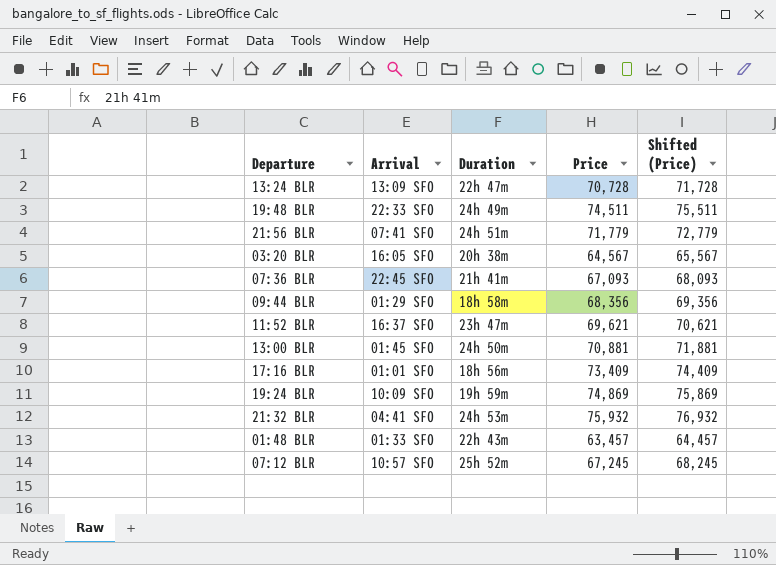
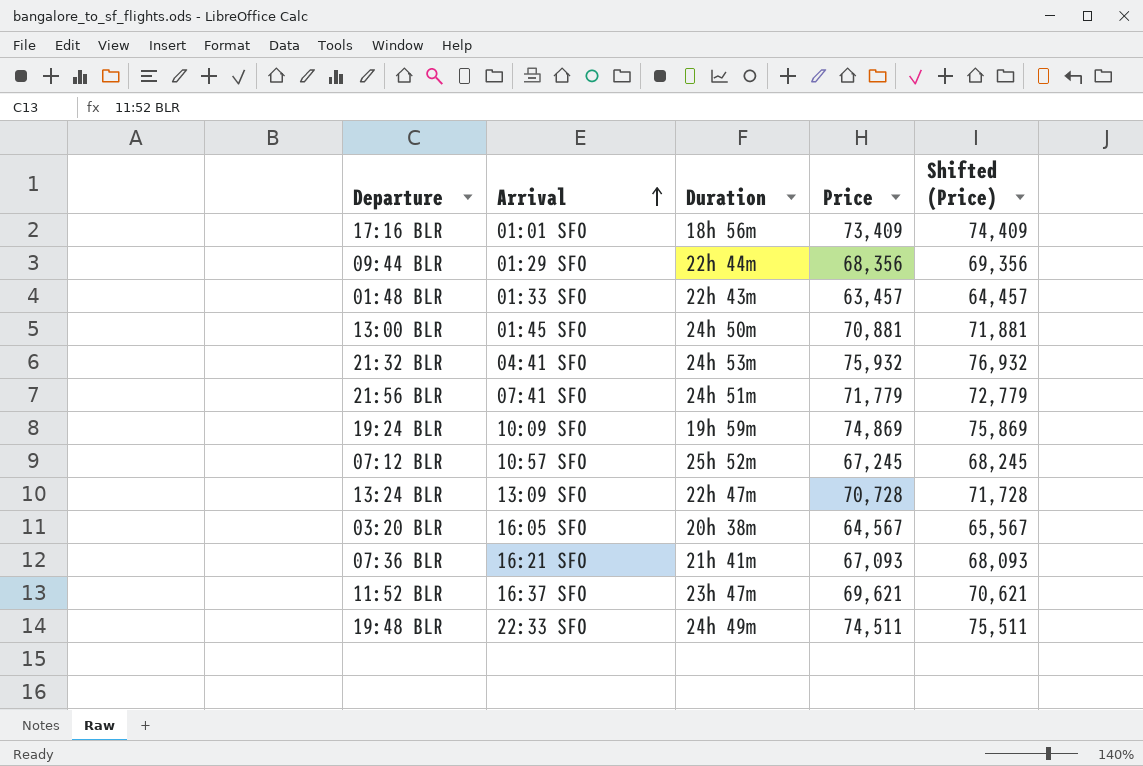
row order: none -> Arrival ascending
09:44 BLR | Duration: 18h 58m -> 22h 44m
07:36 BLR | Arrival: 22:45 SFO -> 16:21 SFO

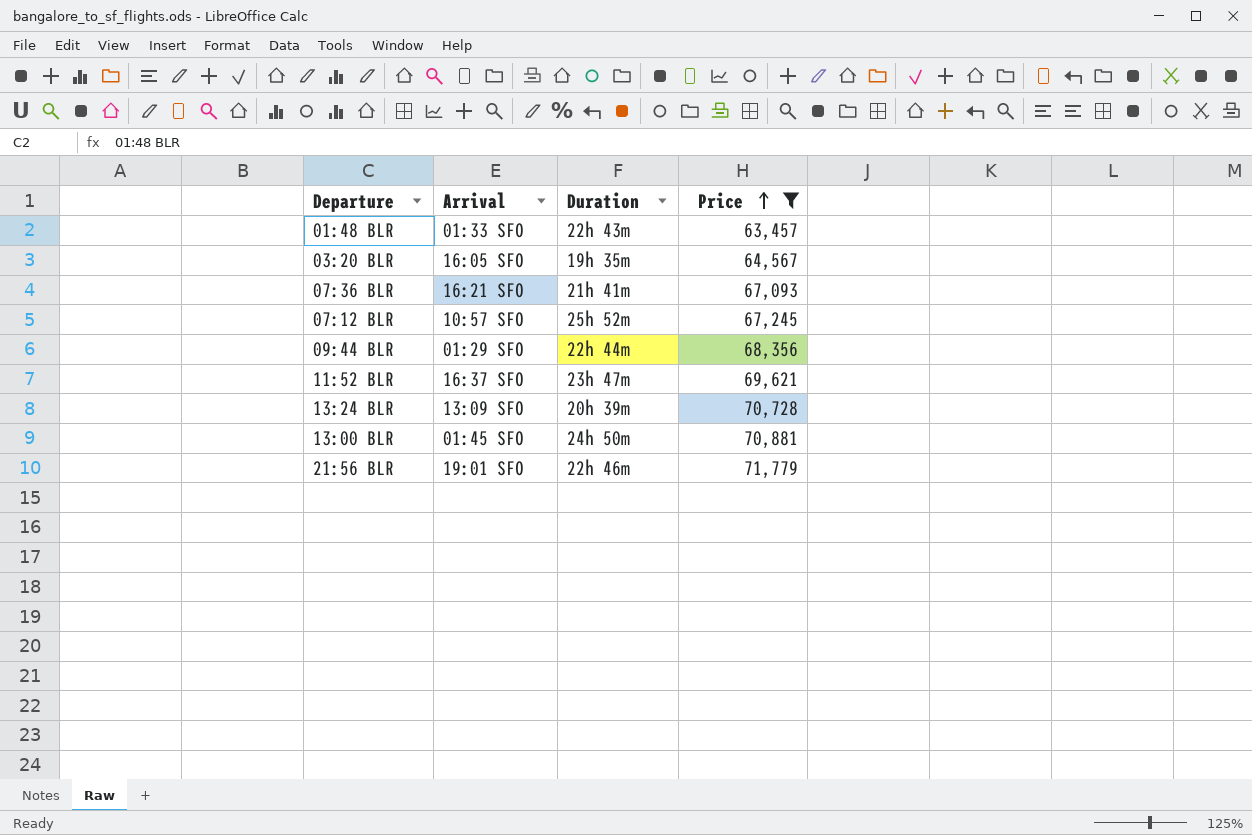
filter: none -> Price <= 71,779
row order: Arrival ascending -> Price ascending
column Shifted (Price) | formula: [Price] + 1000 -> none
03:20 BLR | Duration: 20h 38m -> 19h 35m
13:24 BLR | Duration: 22h 47m -> 20h 39m
21:56 BLR | Arrival: 07:41 SFO -> 19:01 SFO
21:56 BLR | Duration: 24h 51m -> 22h 46m

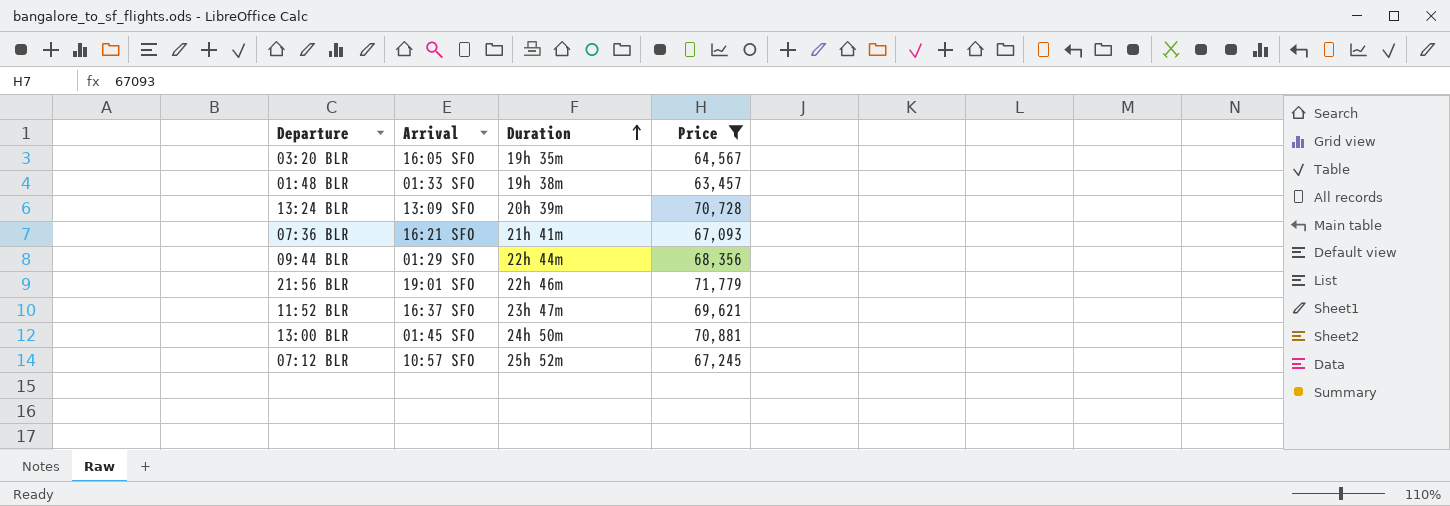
row order: Price ascending -> Duration ascending
01:48 BLR | Duration: 22h 43m -> 19h 38m

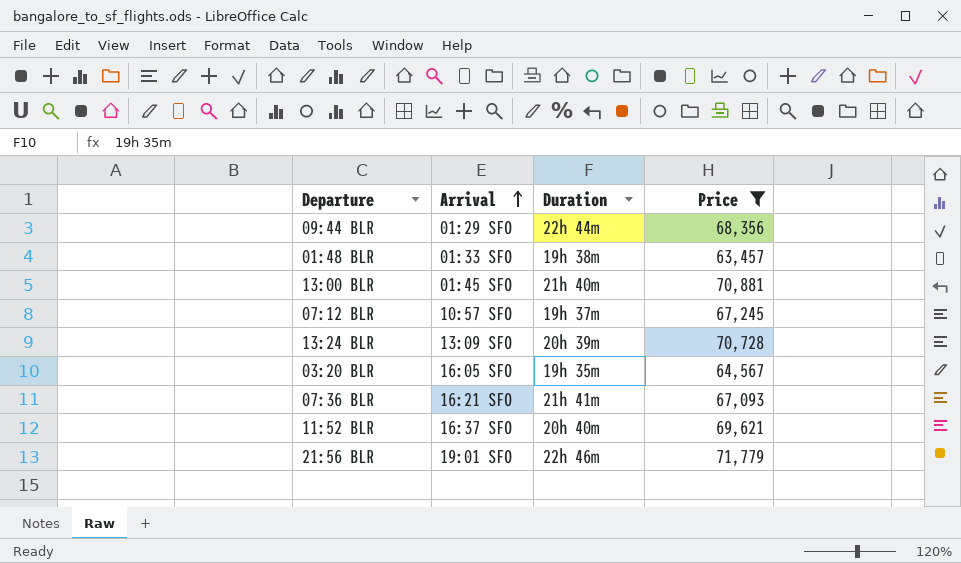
row order: Duration ascending -> Arrival ascending
13:00 BLR | Duration: 24h 50m -> 21h 40m
07:12 BLR | Duration: 25h 52m -> 19h 37m
11:52 BLR | Duration: 23h 47m -> 20h 40m

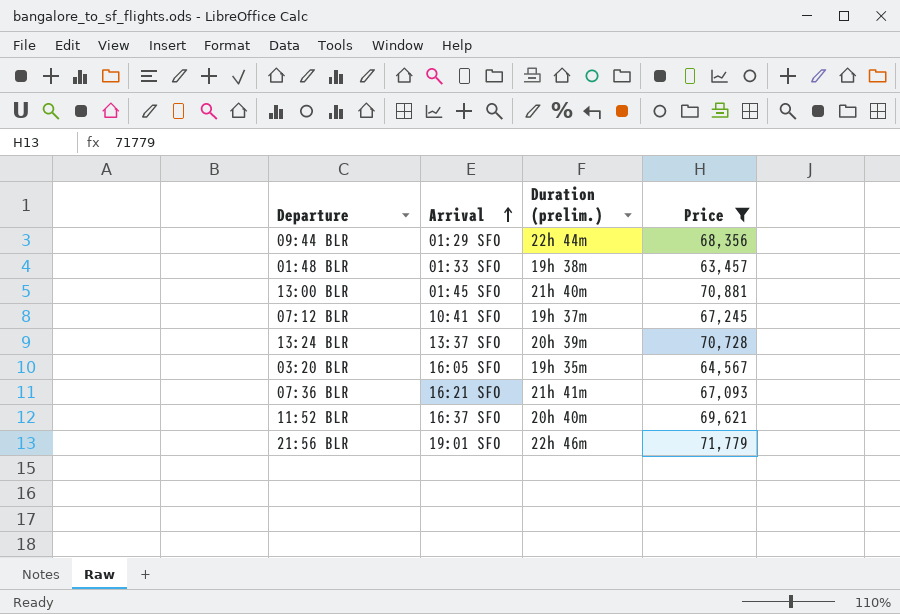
column name: Duration -> Duration (prelim.)
07:12 BLR | Arrival: 10:57 SFO -> 10:41 SFO
13:24 BLR | Arrival: 13:09 SFO -> 13:37 SFO

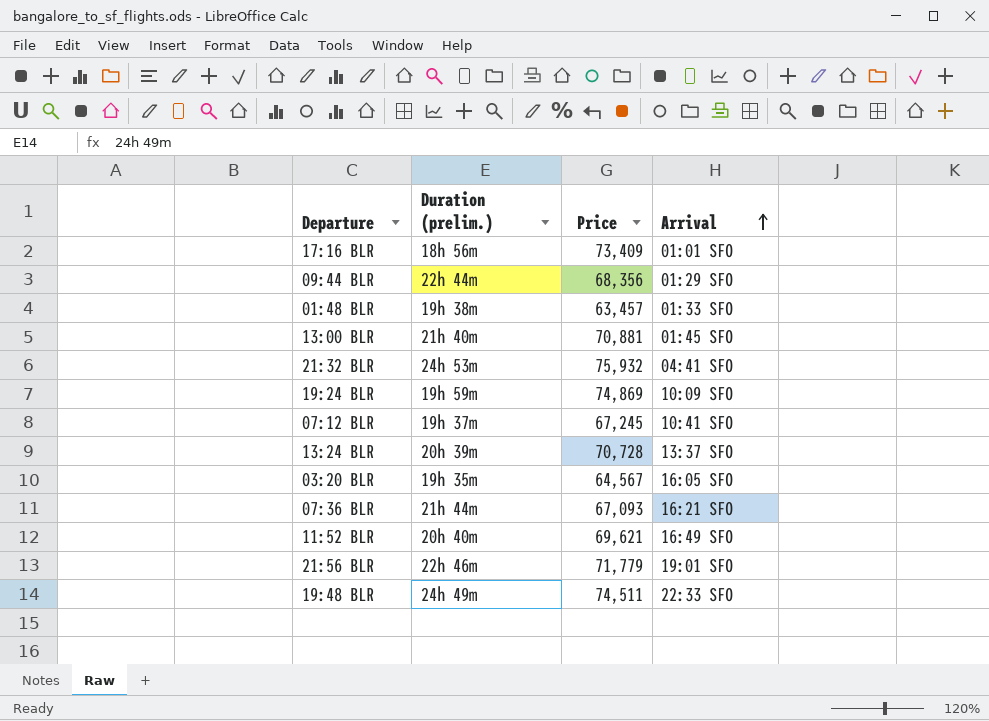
filter: Price <= 71,779 -> none
column Arrival | position: 2 -> 4
07:36 BLR | Duration (prelim.): 21h 41m -> 21h 44m
11:52 BLR | Arrival: 16:37 SFO -> 16:49 SFO

